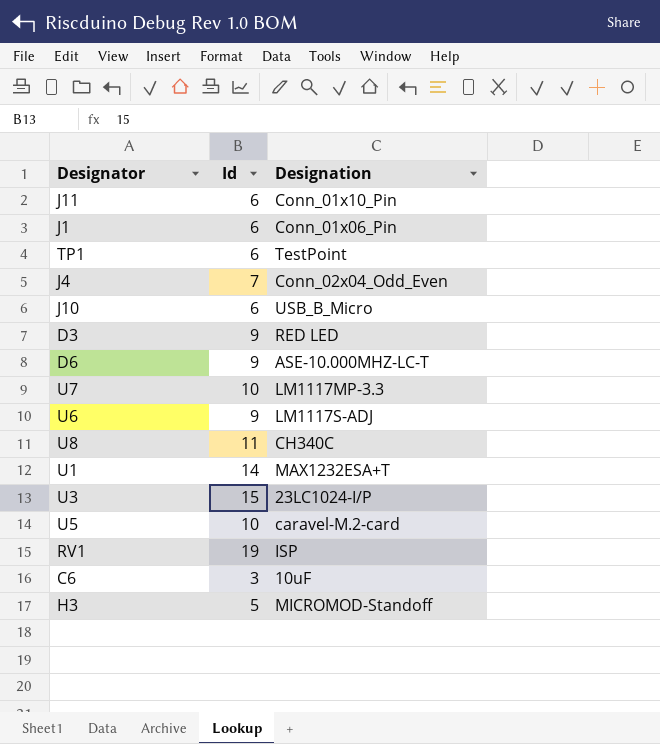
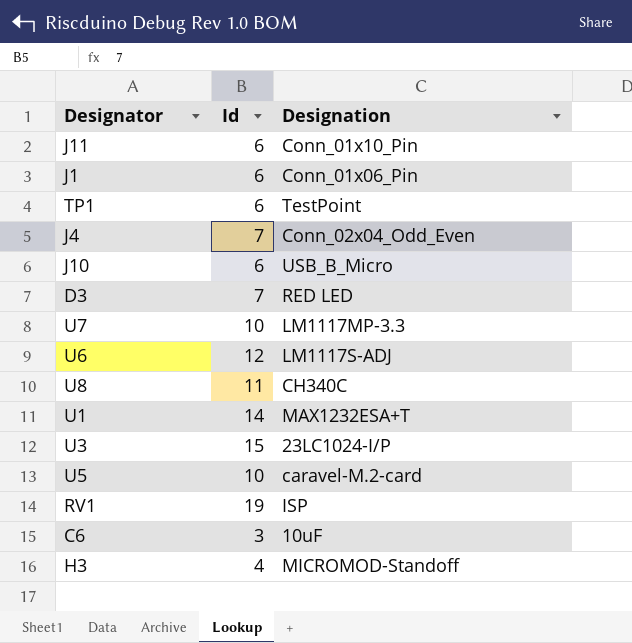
row D6: 9 | ASE-10.000MHZ-LC-T -> none
D3 | Id: 9 -> 7
U6 | Id: 9 -> 12
H3 | Id: 5 -> 4

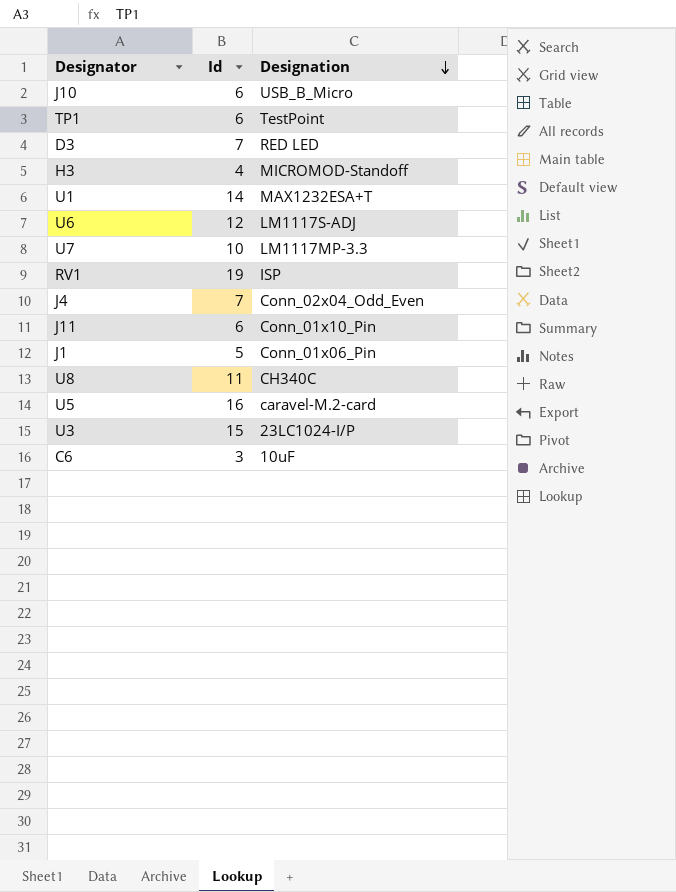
row order: none -> Designation descending
J1 | Id: 6 -> 5
U5 | Id: 10 -> 16

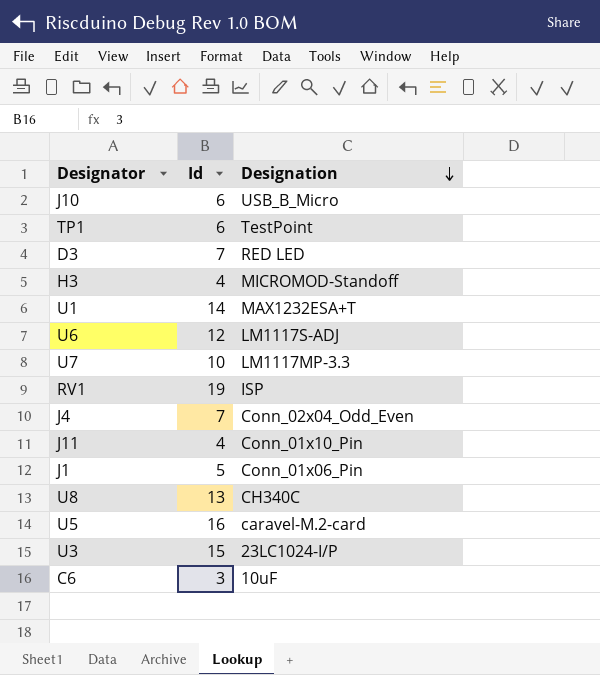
J11 | Id: 6 -> 4
U8 | Id: 11 -> 13

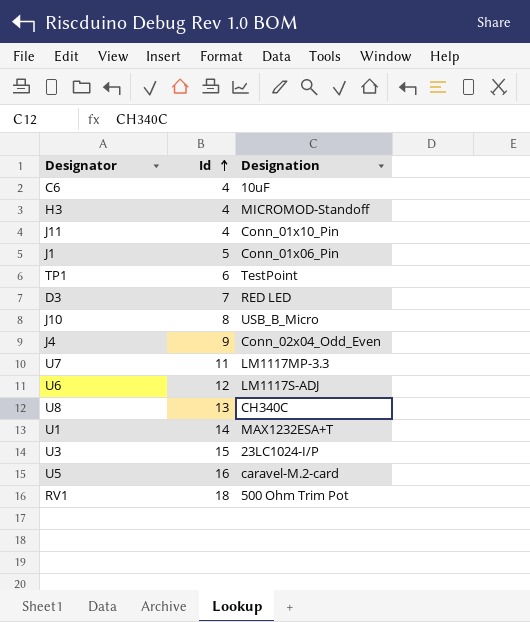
row order: Designation descending -> Id ascending
C6 | Id: 3 -> 4
J10 | Id: 6 -> 8
J4 | Id: 7 -> 9
U7 | Id: 10 -> 11
RV1 | Id: 19 -> 18
RV1 | Designation: ISP -> 500 Ohm Trim Pot

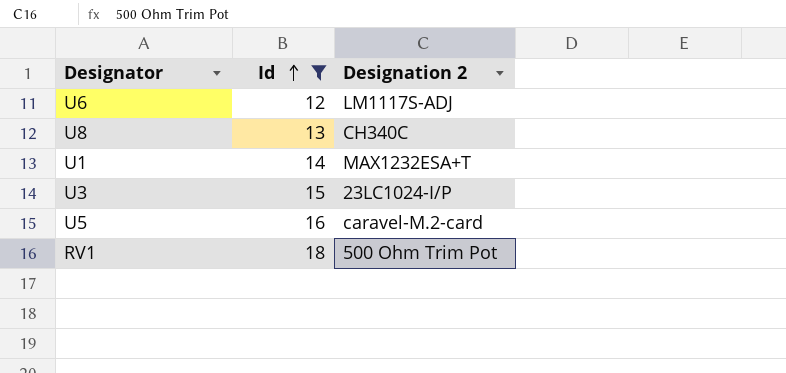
filter: none -> Id >= 12
column name: Designation -> Designation 2

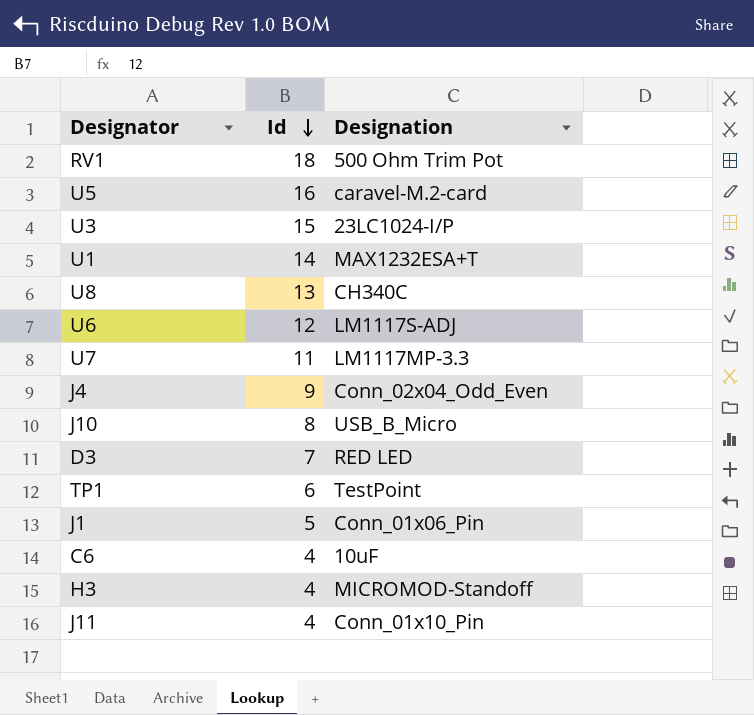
filter: Id >= 12 -> none
row order: Id ascending -> Id descending
column name: Designation 2 -> Designation

